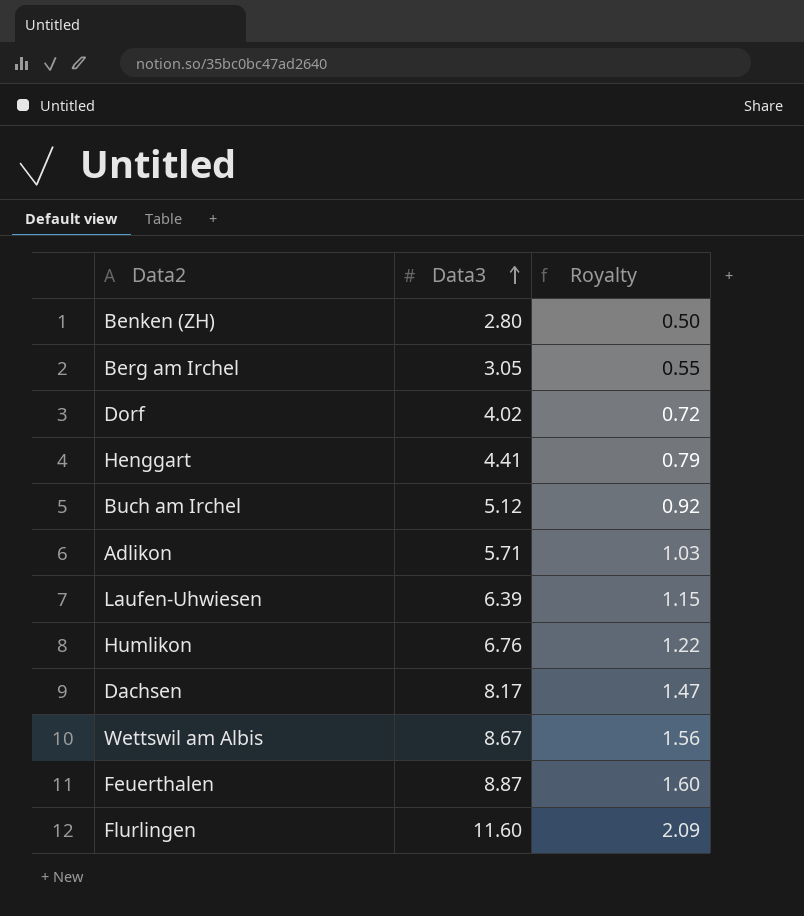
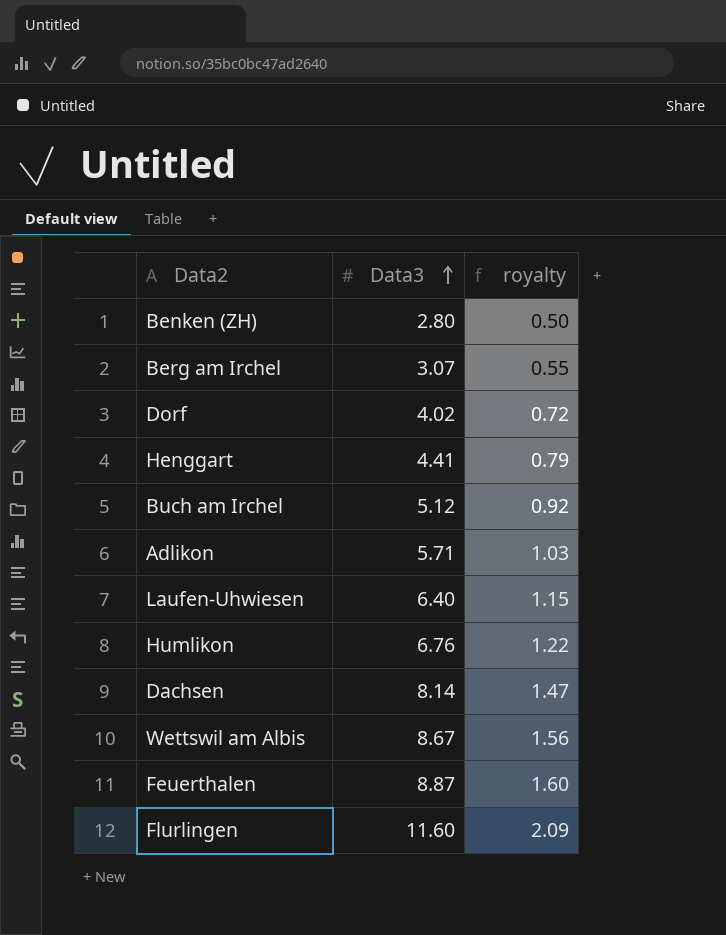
column name: Royalty -> royalty
Berg am Irchel | Data3: 3.05 -> 3.07
Laufen-Uhwiesen | Data3: 6.39 -> 6.40
Dachsen | Data3: 8.17 -> 8.14

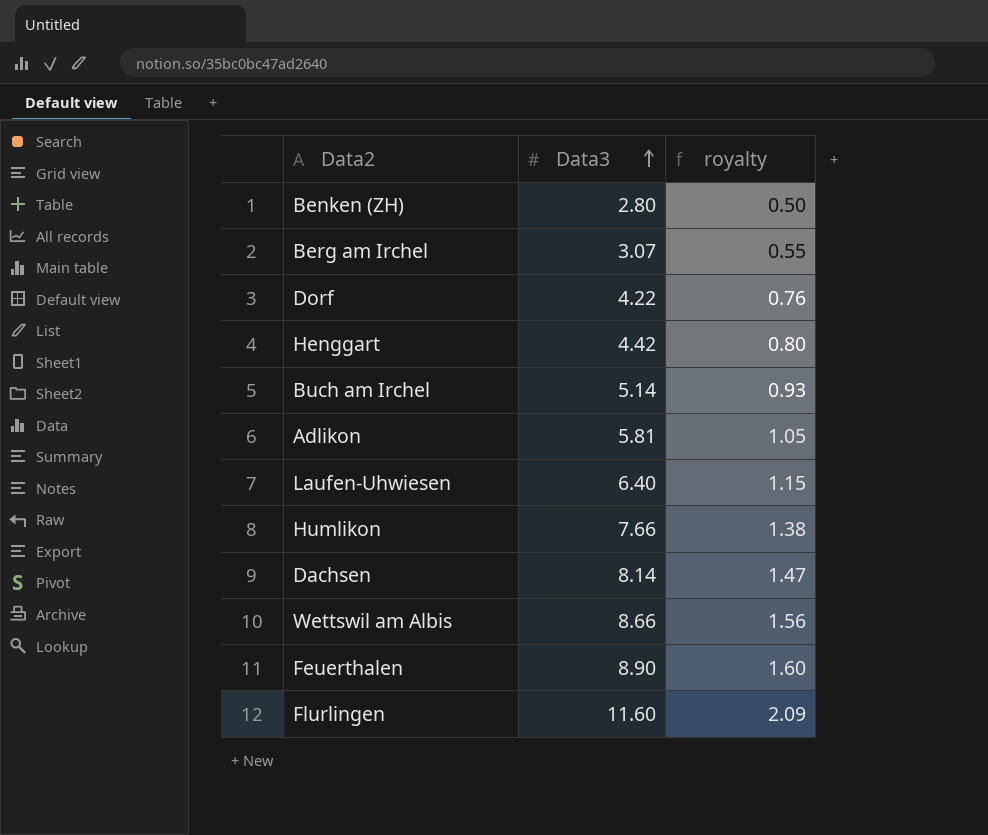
Dorf | Data3: 4.02 -> 4.22
Dorf | royalty: 0.72 -> 0.76
Henggart | Data3: 4.41 -> 4.42
Henggart | royalty: 0.79 -> 0.80
Buch am Irchel | Data3: 5.12 -> 5.14
Buch am Irchel | royalty: 0.92 -> 0.93
Adlikon | Data3: 5.71 -> 5.81
Adlikon | royalty: 1.03 -> 1.05
Humlikon | Data3: 6.76 -> 7.66
Humlikon | royalty: 1.22 -> 1.38
Wettswil am Albis | Data3: 8.67 -> 8.66
Feuerthalen | Data3: 8.87 -> 8.90

